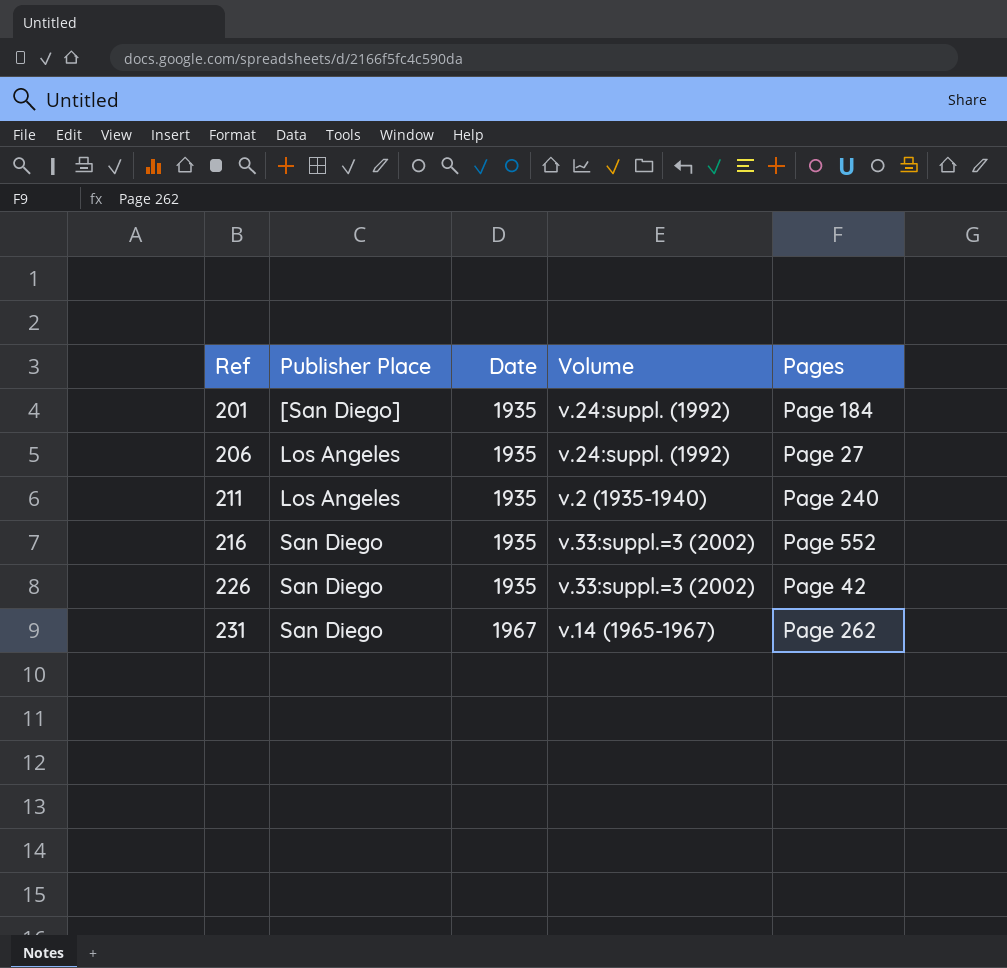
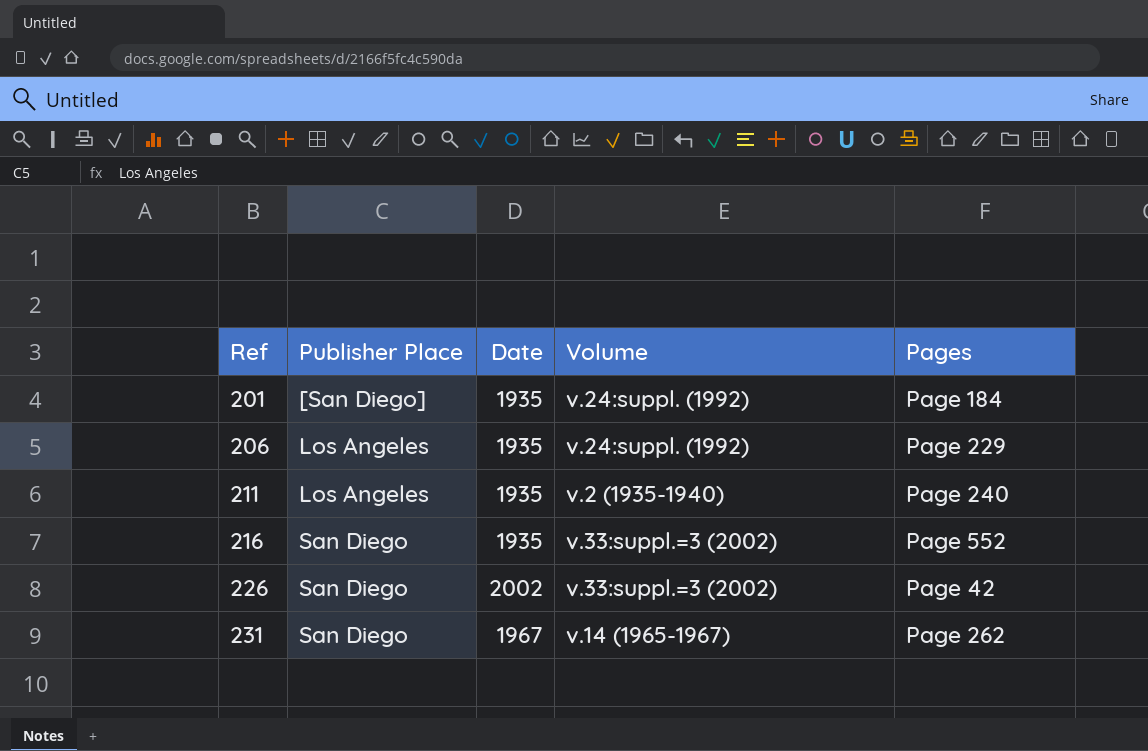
206 | Pages: Page 27 -> Page 229
226 | Date: 1935 -> 2002

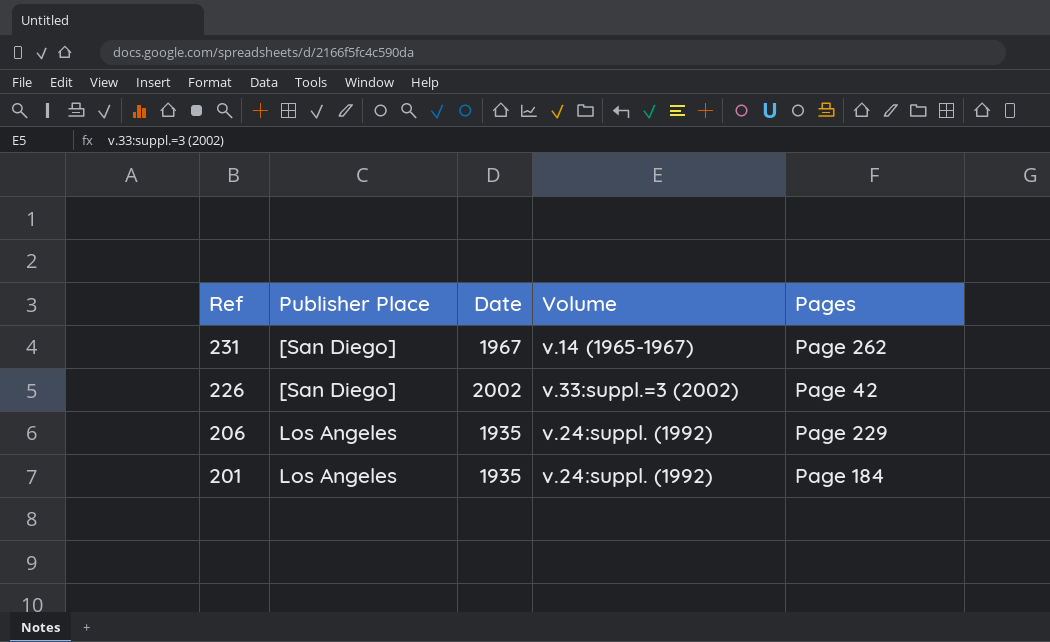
row order: Ref ascending -> Ref descending
row 211: Los Angeles | 1935 | v.2 (1935-1940) | Page 240 -> none
row 216: San Diego | 1935 | v.33:suppl.=3 (2002) | Page 552 -> none
231 | Publisher Place: San Diego -> [San Diego]
226 | Publisher Place: San Diego -> [San Diego]
201 | Publisher Place: [San Diego] -> Los Angeles

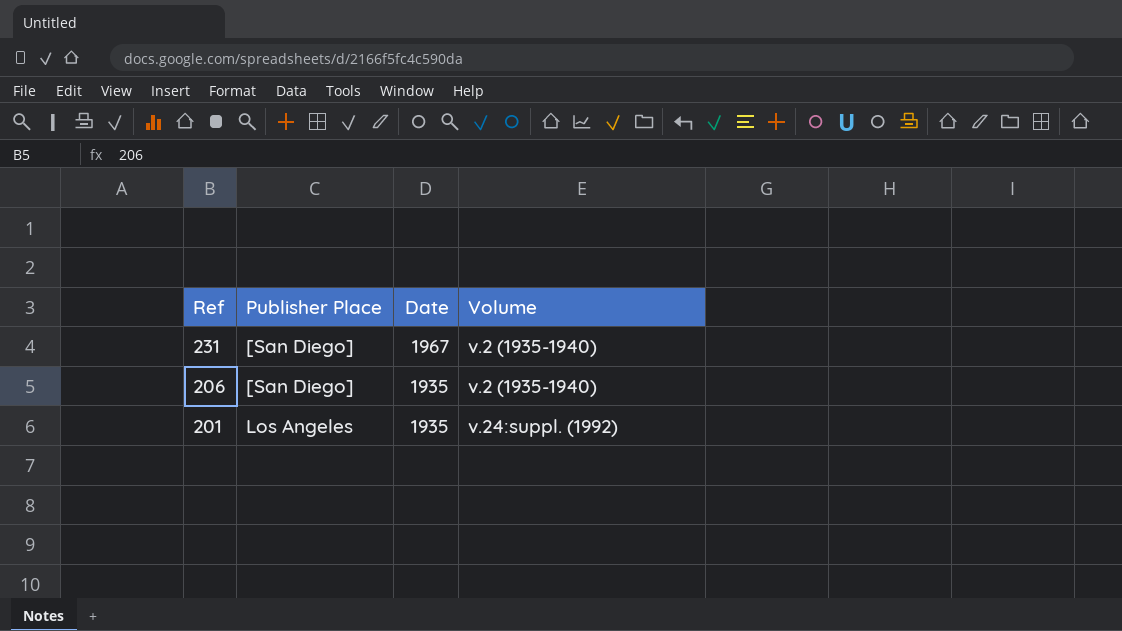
column Pages | position: 5 -> none
row 226: [San Diego] | 2002 | v.33:suppl.=3 (2002) | Page 42 -> none
231 | Volume: v.14 (1965-1967) -> v.2 (1935-1940)
206 | Publisher Place: Los Angeles -> [San Diego]
206 | Volume: v.24:suppl. (1992) -> v.2 (1935-1940)

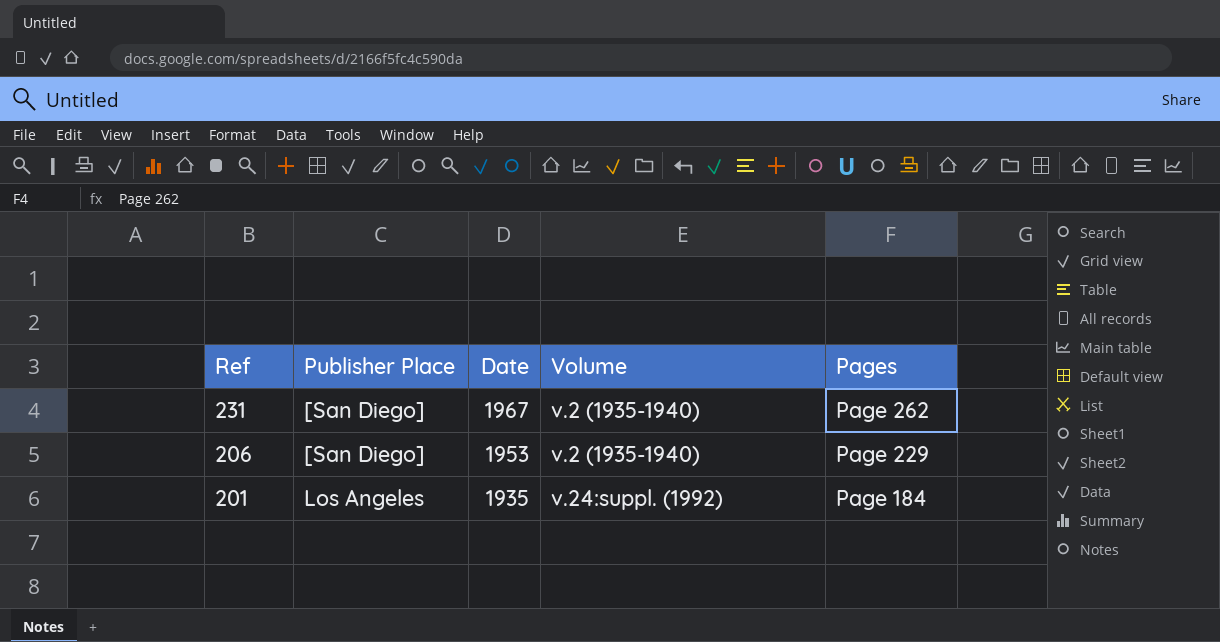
column Pages | position: none -> 5
206 | Date: 1935 -> 1953

